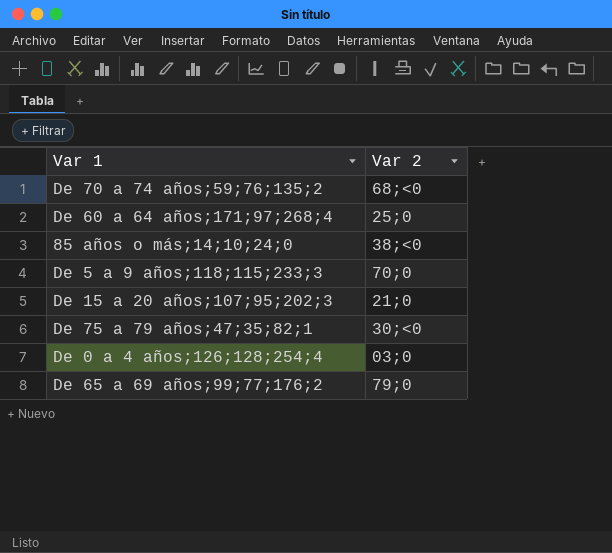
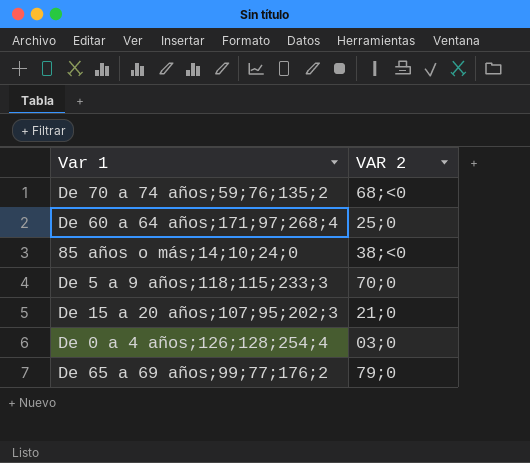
column name: Var 2 -> VAR 2
row De 75 a 79 años;47;35;82;1: 30;<0 -> none

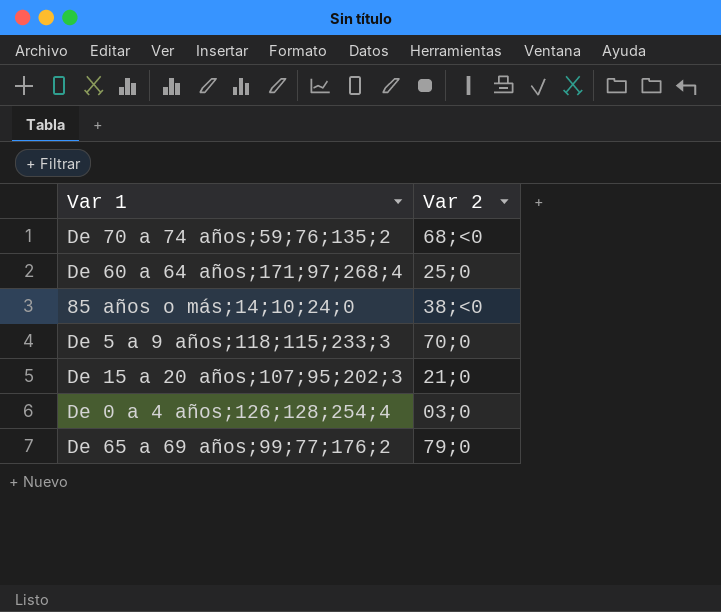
column name: VAR 2 -> Var 2

